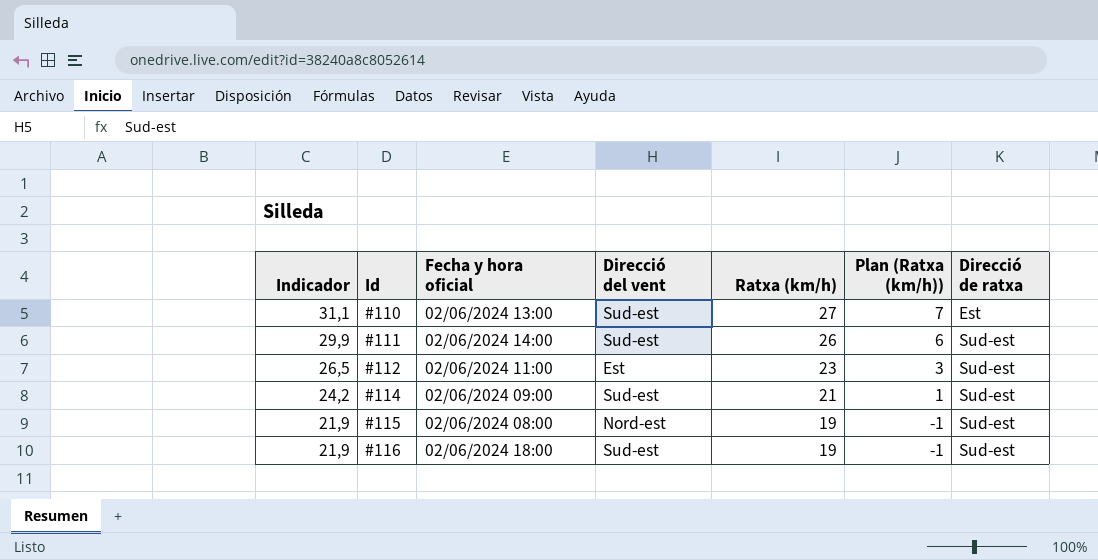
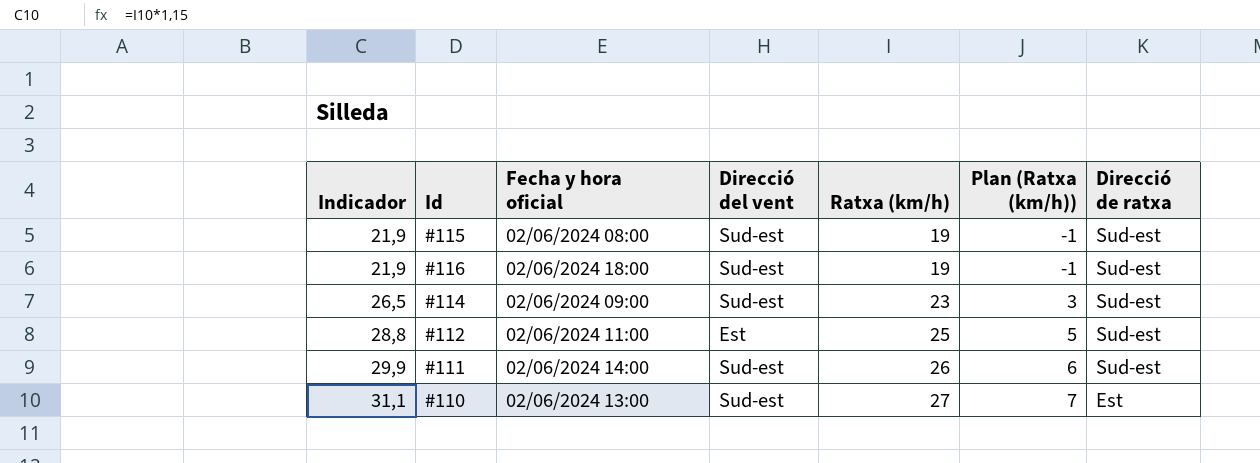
row order: Indicador descending -> Indicador ascending
#115 | Direcció del vent: Nord-est -> Sud-est
#114 | Indicador: 24,2 -> 26,5
#114 | Ratxa (km/h): 21 -> 23
#114 | Plan (Ratxa (km/h)): 1 -> 3
#112 | Indicador: 26,5 -> 28,8
#112 | Ratxa (km/h): 23 -> 25
#112 | Plan (Ratxa (km/h)): 3 -> 5

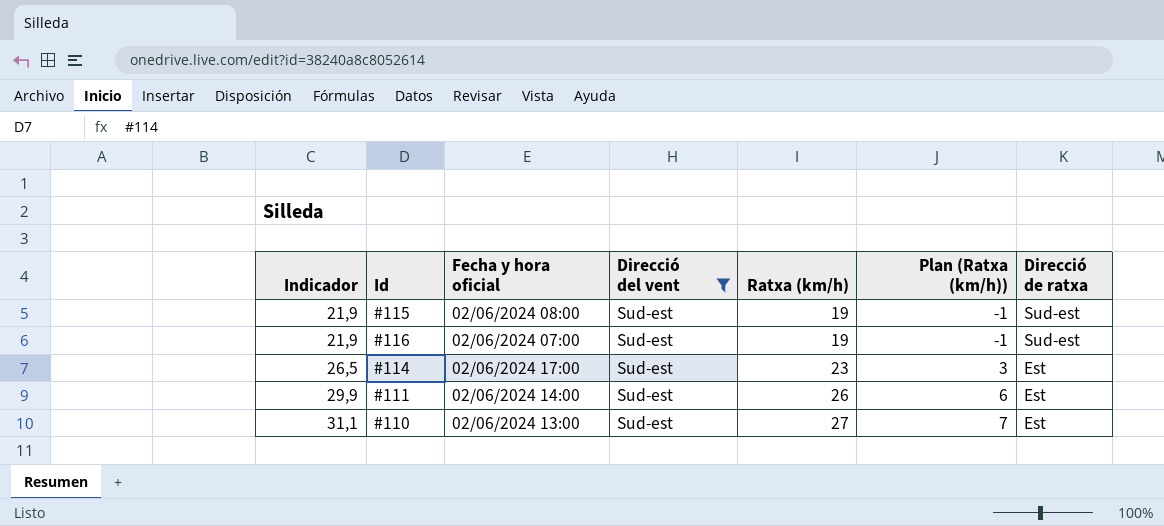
filter: none -> Direcció del vent = Sud-est
#116 | Fecha y hora oficial: 02/06/2024 18:00 -> 02/06/2024 07:00
#114 | Fecha y hora oficial: 02/06/2024 09:00 -> 02/06/2024 17:00
#114 | Direcció de ratxa: Sud-est -> Est
#111 | Direcció de ratxa: Sud-est -> Est

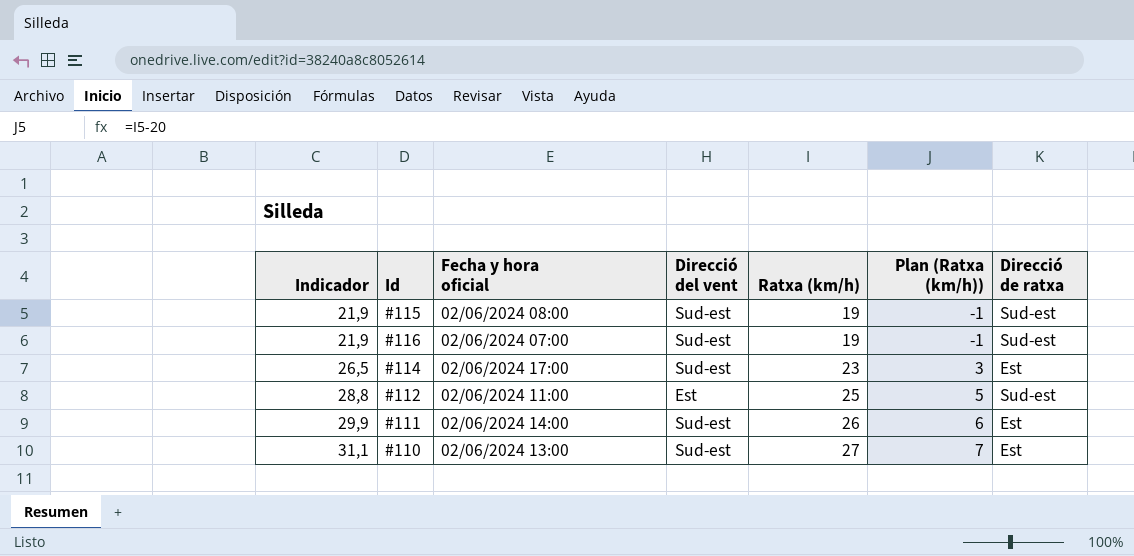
filter: Direcció del vent = Sud-est -> none

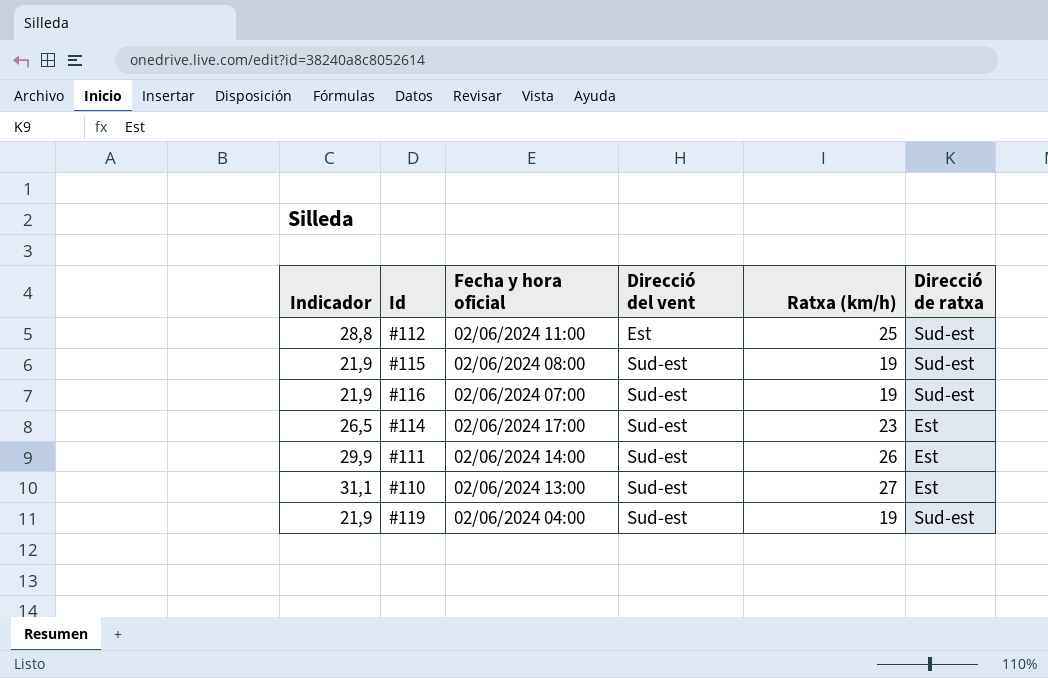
row order: Indicador ascending -> Direcció del vent ascending
column Plan (Ratxa (km/h)) | formula: [Ratxa (km/h)] - 20 -> none
row #119: none -> 21,9 | 02/06/2024 04:00 | Sud-est | 19 | Sud-est

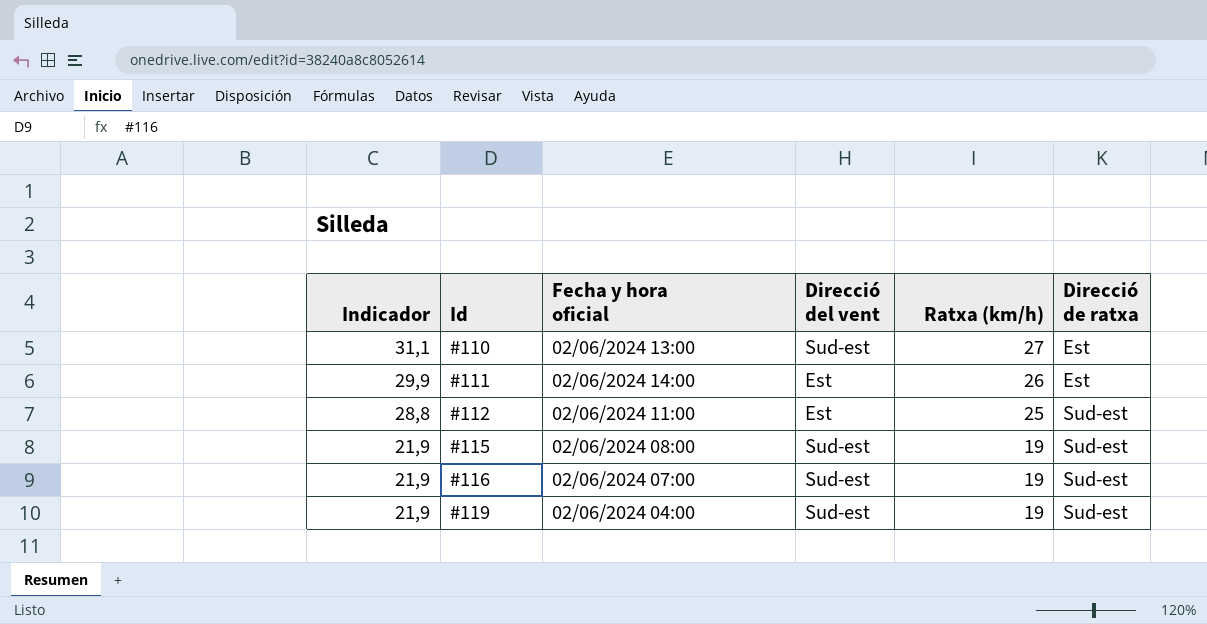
row order: Direcció del vent ascending -> Indicador descending
row #114: 26,5 | 02/06/2024 17:00 | Sud-est | 23 | Est -> none
#111 | Direcció del vent: Sud-est -> Est

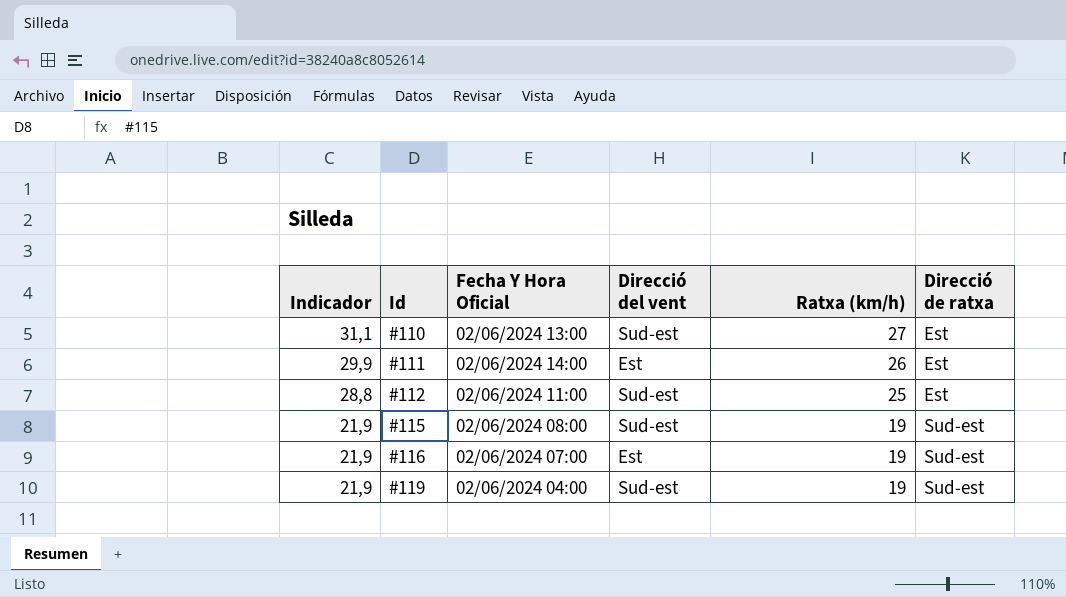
column name: Fecha y hora oficial -> Fecha Y Hora Oficial
#112 | Direcció del vent: Est -> Sud-est
#112 | Direcció de ratxa: Sud-est -> Est
#116 | Direcció del vent: Sud-est -> Est

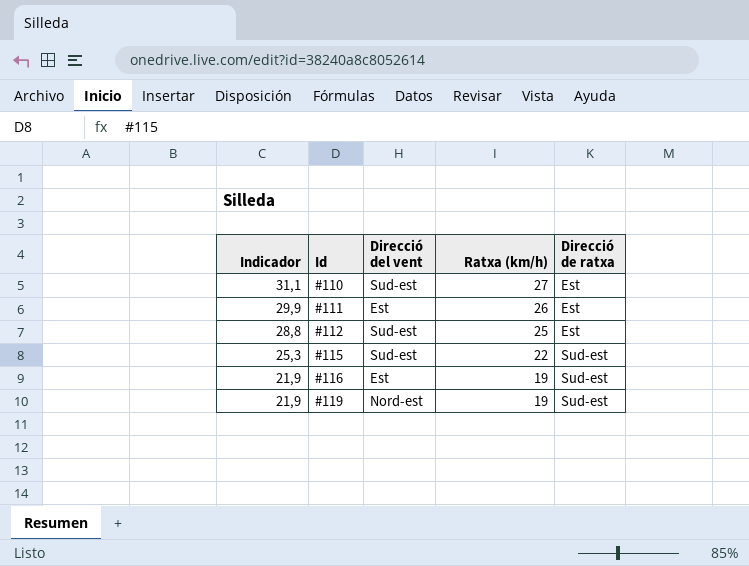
column Fecha Y Hora Oficial | position: 3 -> none
#115 | Indicador: 21,9 -> 25,3
#115 | Ratxa (km/h): 19 -> 22
#119 | Direcció del vent: Sud-est -> Nord-est

